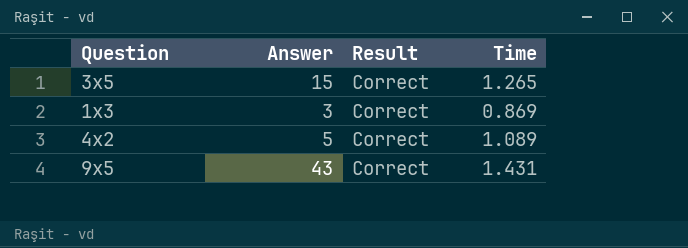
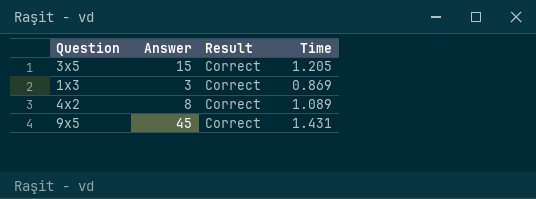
3x5 | Time: 1.265 -> 1.205
4x2 | Answer: 5 -> 8
9x5 | Answer: 43 -> 45

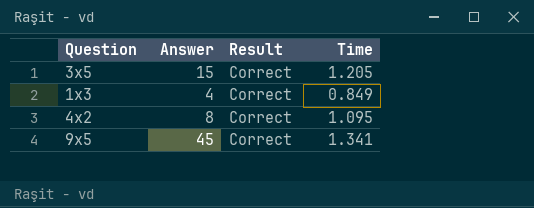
1x3 | Answer: 3 -> 4
1x3 | Time: 0.869 -> 0.849
4x2 | Time: 1.089 -> 1.095
9x5 | Time: 1.431 -> 1.341

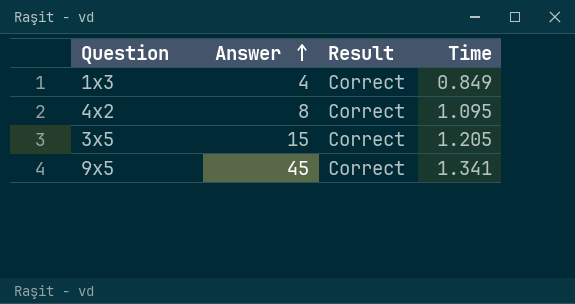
row order: none -> Answer ascending

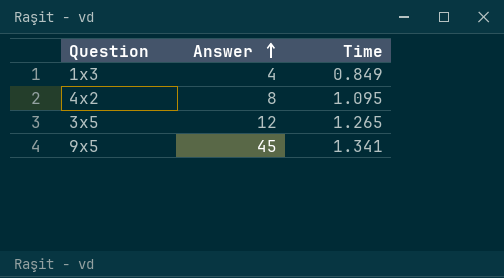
column Result | position: 3 -> none
3x5 | Answer: 15 -> 12
3x5 | Time: 1.205 -> 1.265

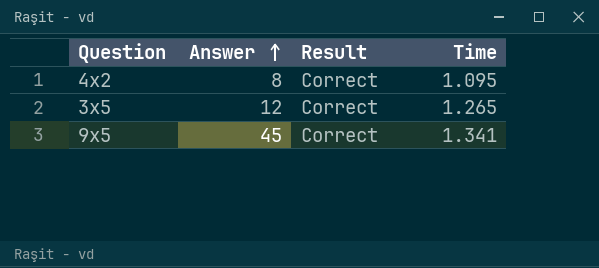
column Result | position: none -> 3
row 1x3: 4 | 0.849 -> none

